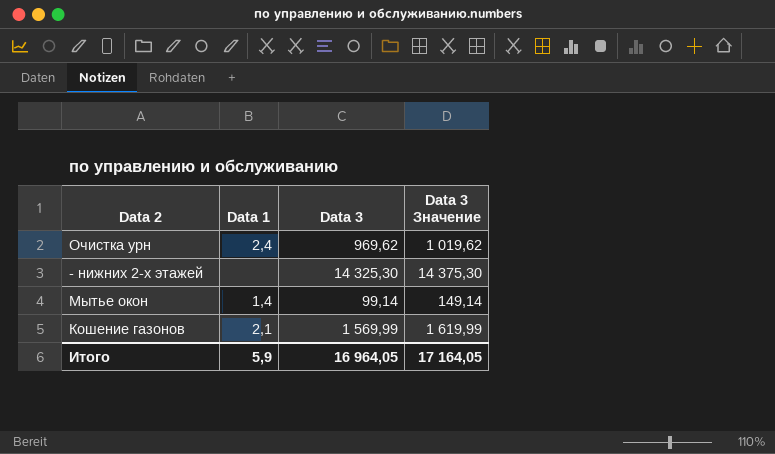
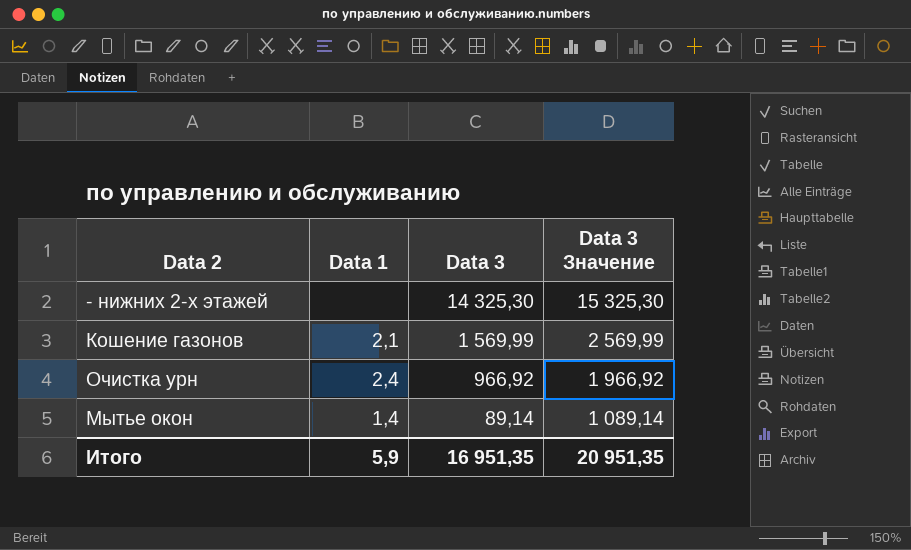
row order: none -> Data 3 descending
column Data 3 Значение | formula: [Data 3] + 50 -> [Data 3] + 1000
Очистка урн | Data 3: 969,62 -> 966,92
Мытье окон | Data 3: 99,14 -> 89,14
Итого | Data 3: 16 964,05 -> 16 951,35
Итого | Data 3 Значение: 17 164,05 -> 20 951,35

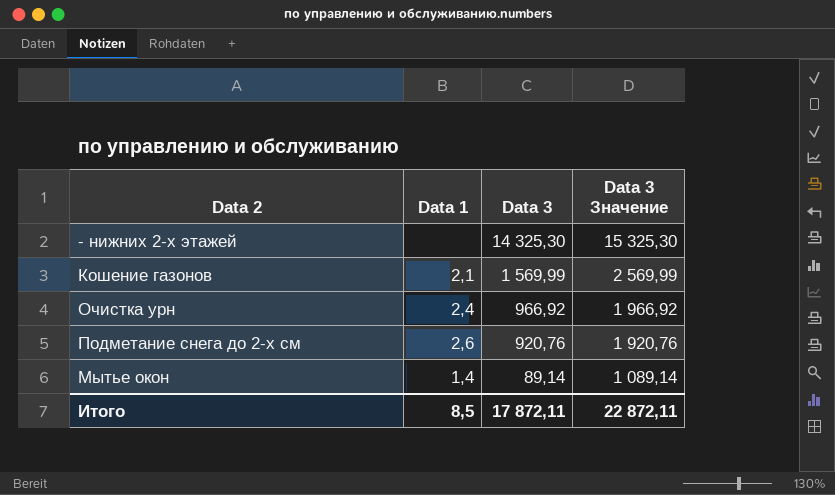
row Подметание снега до 2-х см: none -> 2,6 | 920,76 | 1 920,76
Итого | Data 1: 5,9 -> 8,5
Итого | Data 3: 16 951,35 -> 17 872,11
Итого | Data 3 Значение: 20 951,35 -> 22 872,11

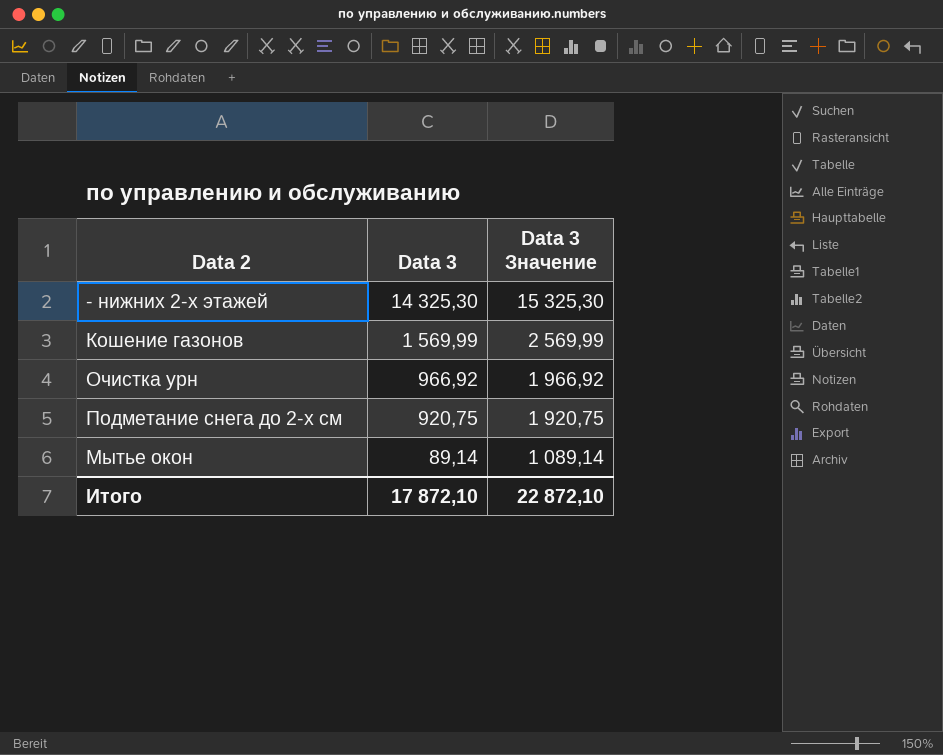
column Data 1 | position: 2 -> none
Подметание снега до 2-х см | Data 3: 920,76 -> 920,75
Подметание снега до 2-х см | Data 3 Значение: 1 920,76 -> 1 920,75
Итого | Data 3: 17 872,11 -> 17 872,10
Итого | Data 3 Значение: 22 872,11 -> 22 872,10

